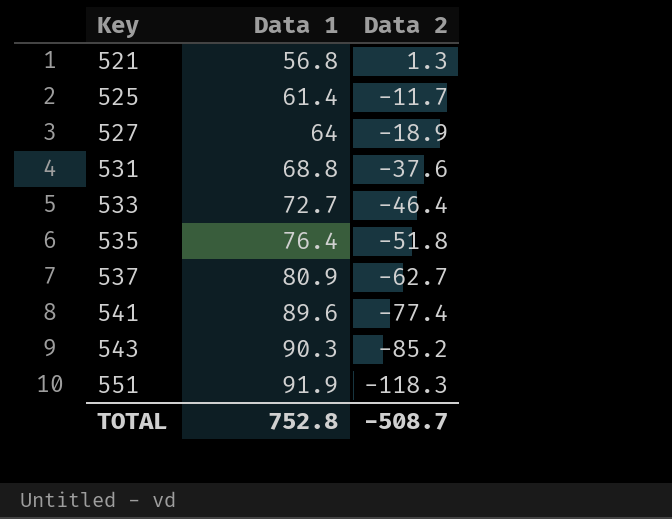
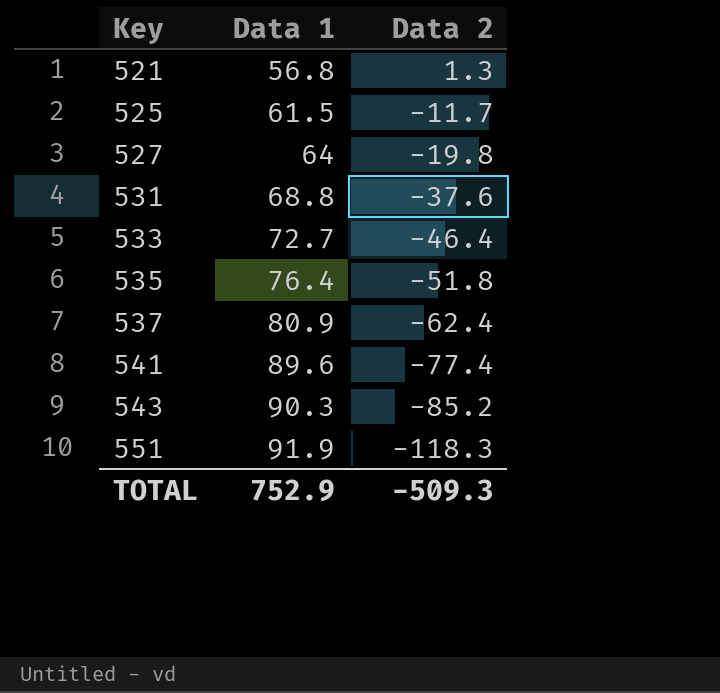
525 | Data 1: 61.4 -> 61.5
527 | Data 2: -18.9 -> -19.8
537 | Data 2: -62.7 -> -62.4
TOTAL | Data 1: 752.8 -> 752.9
TOTAL | Data 2: -508.7 -> -509.3

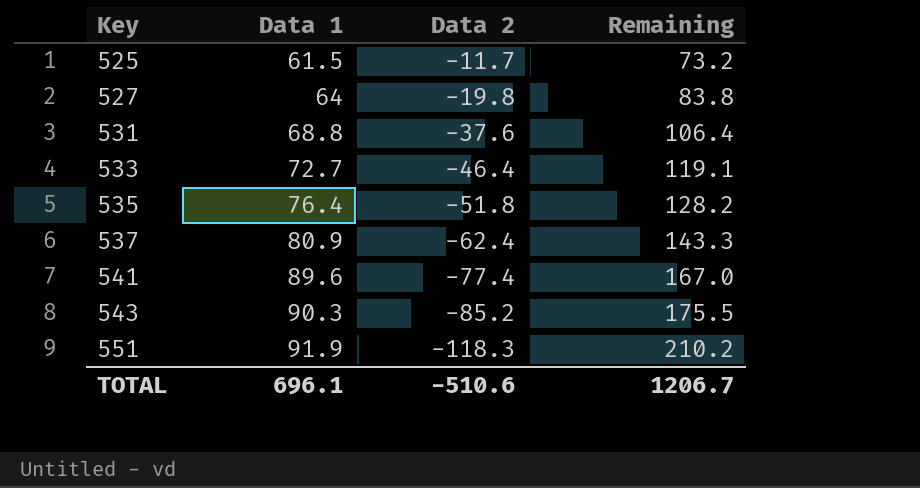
column Remaining | formula: none -> [Data 1] - [Data 2]
row 521: 56.8 | 1.3 -> none
TOTAL | Data 1: 752.9 -> 696.1
TOTAL | Data 2: -509.3 -> -510.6

